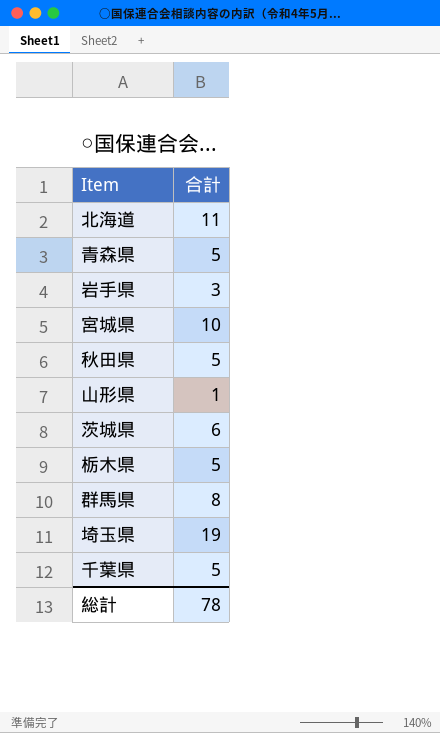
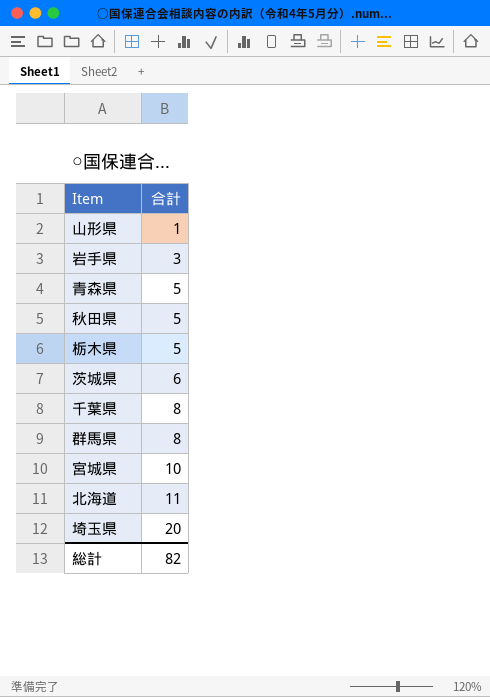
row order: none -> 合計 ascending
千葉県 | 合計: 5 -> 8
埼玉県 | 合計: 19 -> 20
総計 | 合計: 78 -> 82

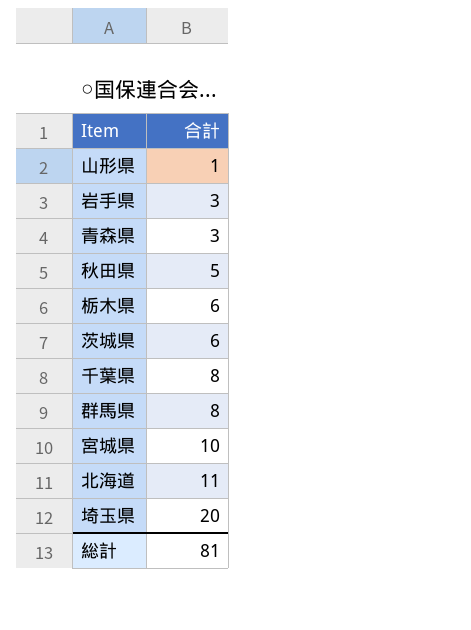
青森県 | 合計: 5 -> 3
栃木県 | 合計: 5 -> 6
総計 | 合計: 82 -> 81

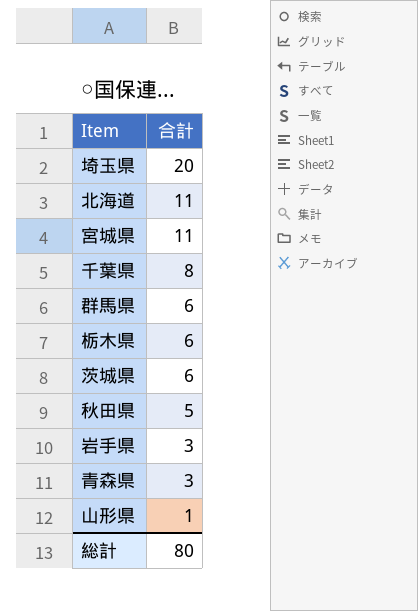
row order: 合計 ascending -> 合計 descending
宮城県 | 合計: 10 -> 11
群馬県 | 合計: 8 -> 6
総計 | 合計: 81 -> 80

